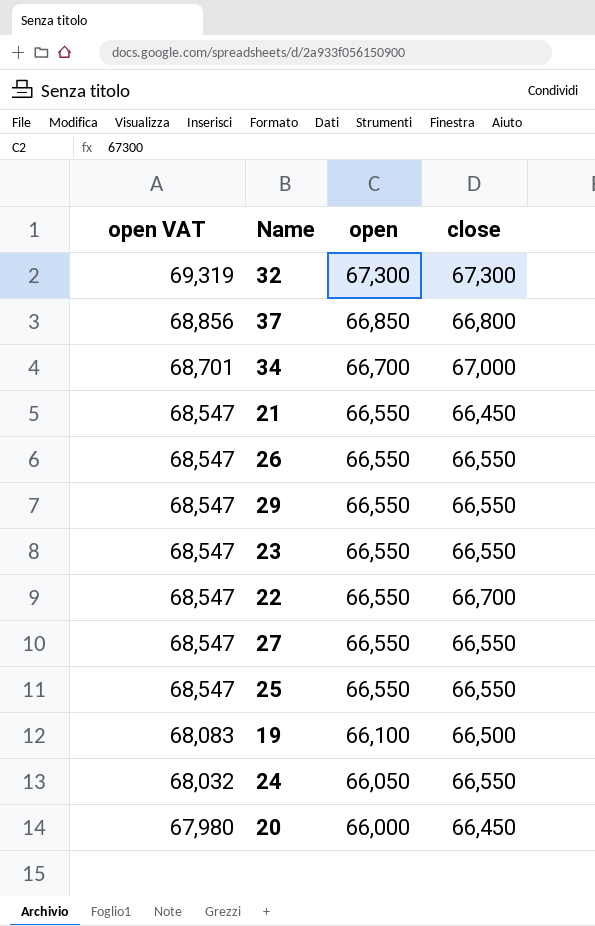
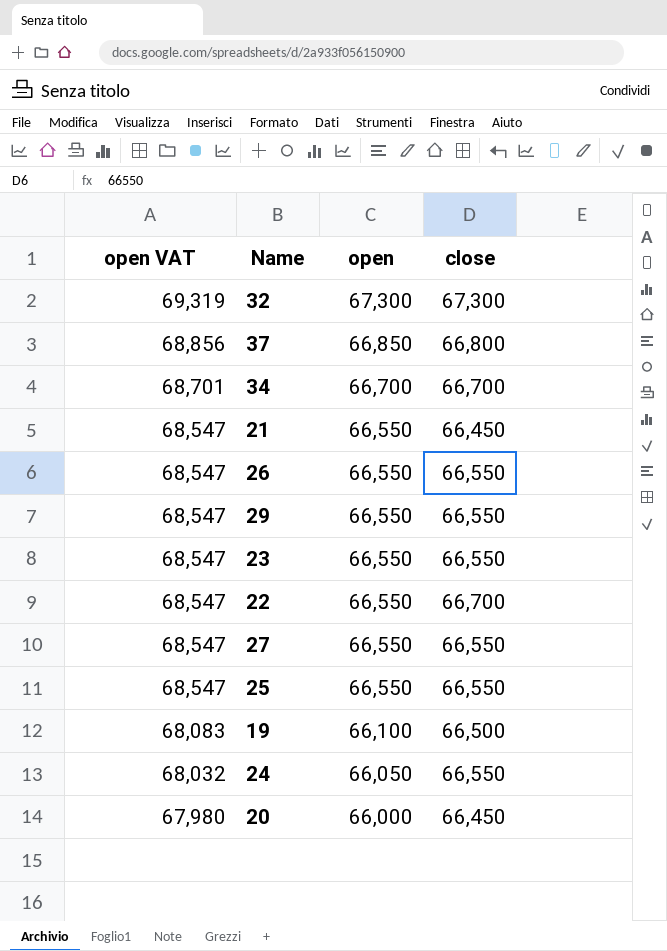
34 | close: 67,000 -> 66,700

